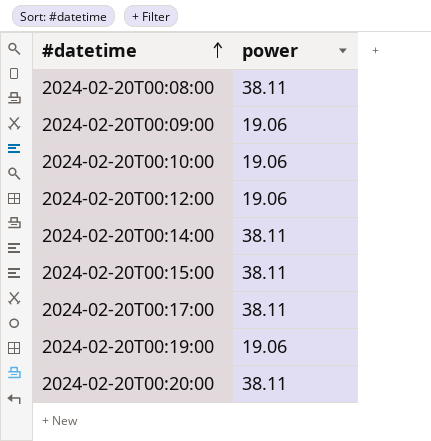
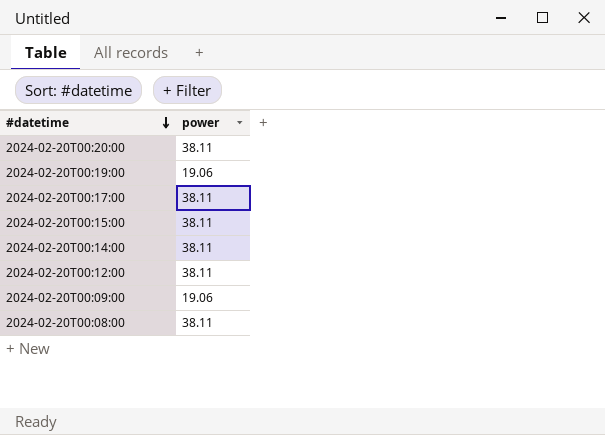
row order: #datetime ascending -> #datetime descending
row 2024-02-20T00:10:00: 19.06 -> none
2024-02-20T00:12:00 | power: 19.06 -> 38.11

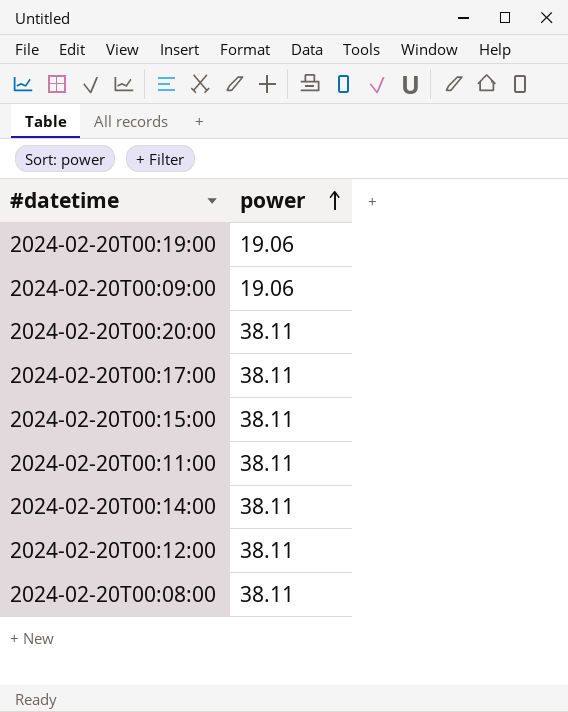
row order: #datetime descending -> power ascending
row 2024-02-20T00:11:00: none -> 38.11

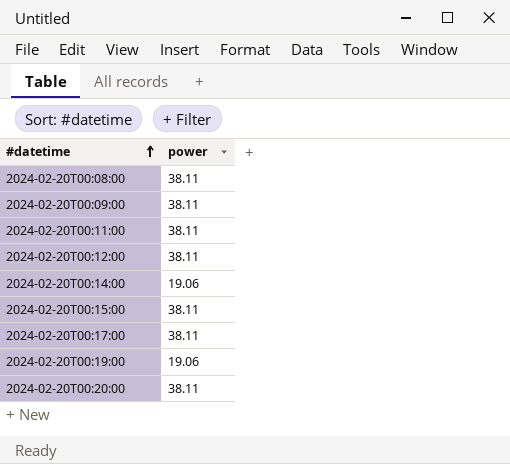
row order: power ascending -> #datetime ascending
2024-02-20T00:09:00 | power: 19.06 -> 38.11
2024-02-20T00:14:00 | power: 38.11 -> 19.06

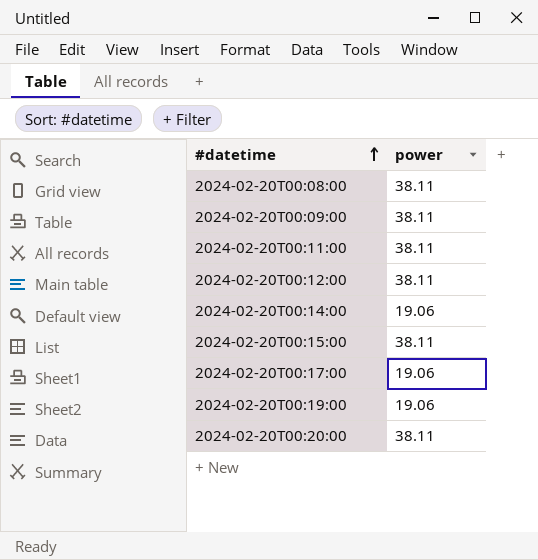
2024-02-20T00:17:00 | power: 38.11 -> 19.06

